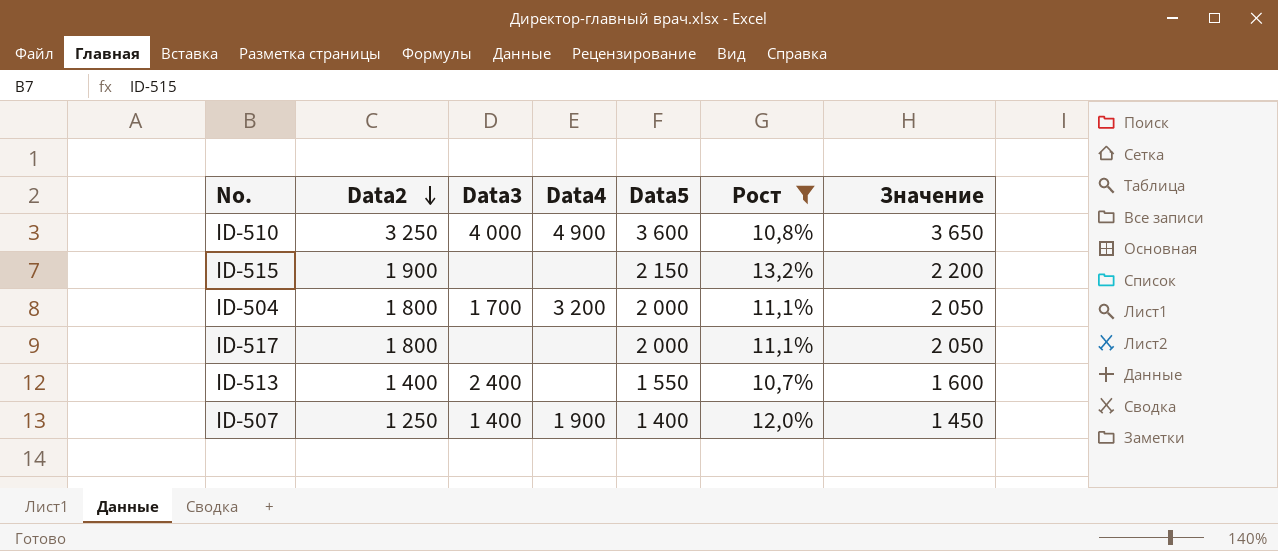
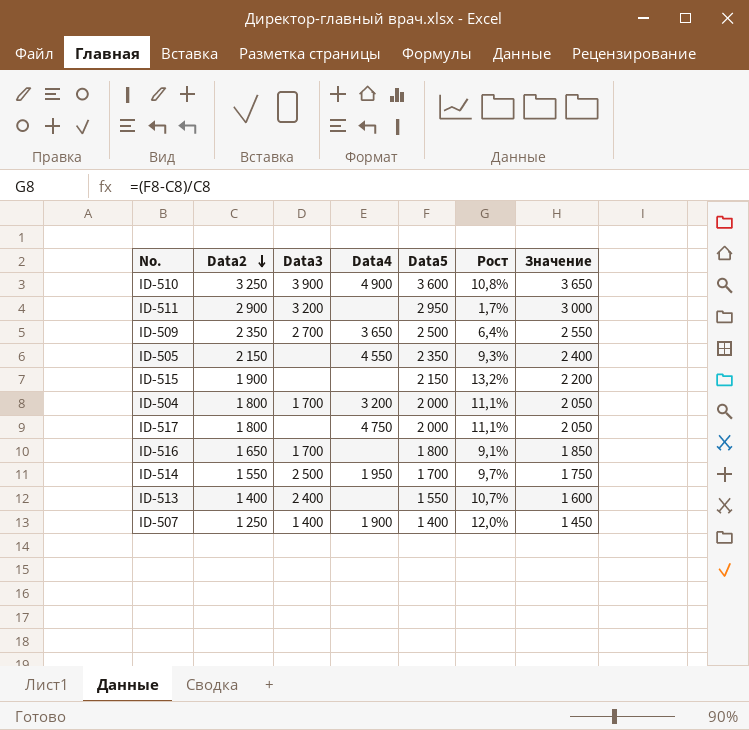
filter: Рост >= 10,7% -> none
ID-510 | Data3: 4 000 -> 3 900
ID-517 | Data4: none -> 4 750

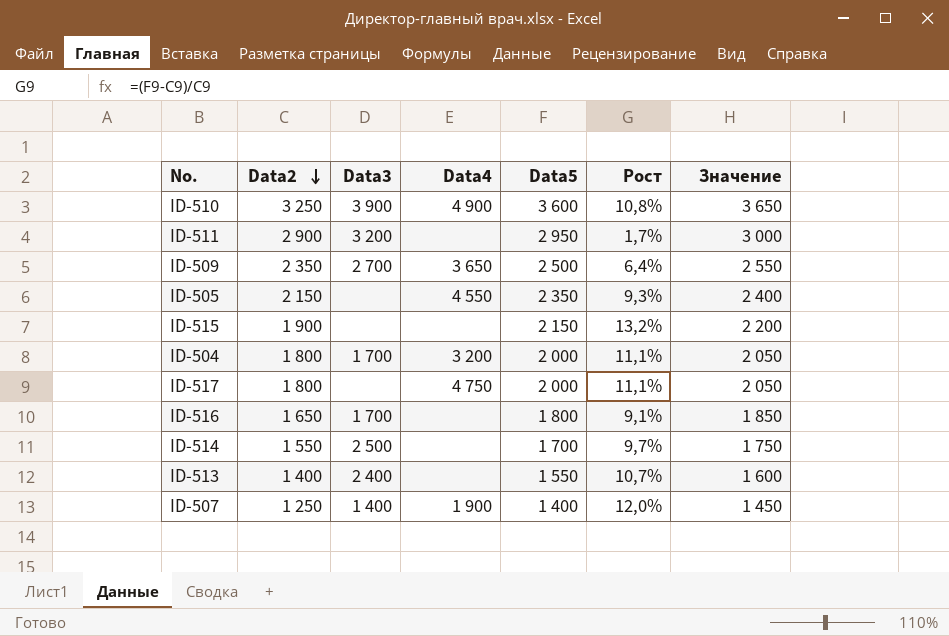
ID-514 | Data4: 1 950 -> none

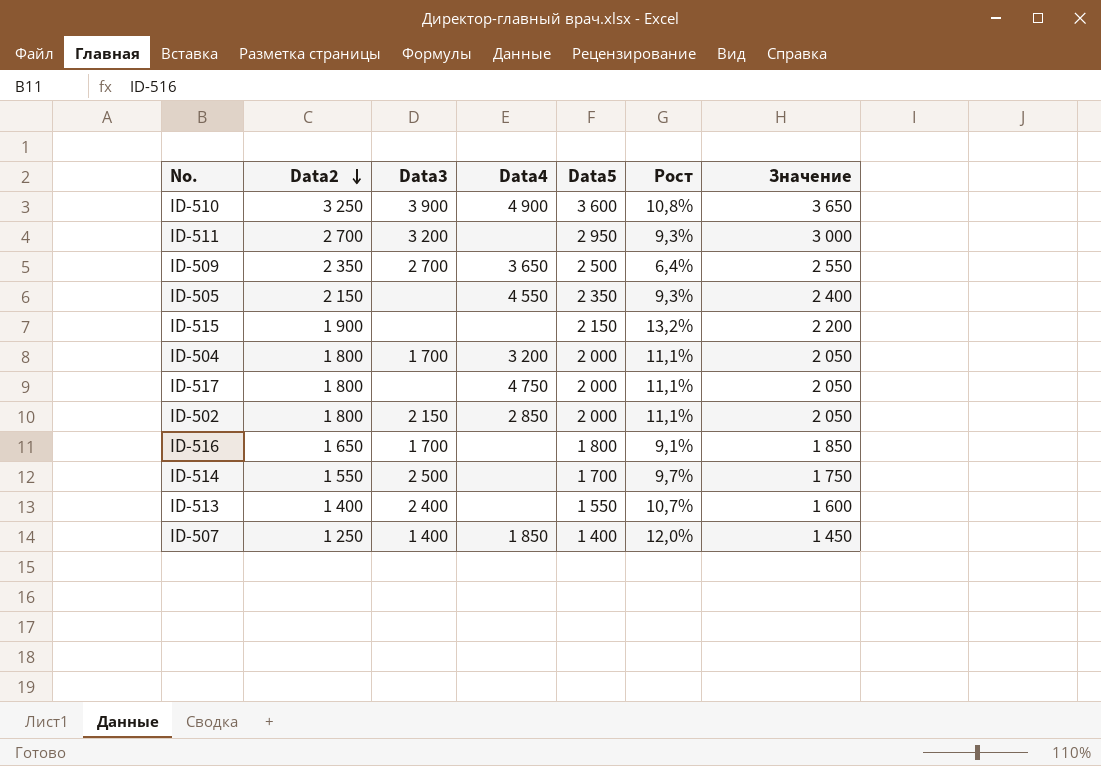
ID-511 | Data2: 2 900 -> 2 700
ID-511 | Рост: 1,7% -> 9,3%
row ID-502: none -> 1 800 | 2 150 | 2 850 | 2 000 | 11,1% | 2 050
ID-507 | Data4: 1 900 -> 1 850

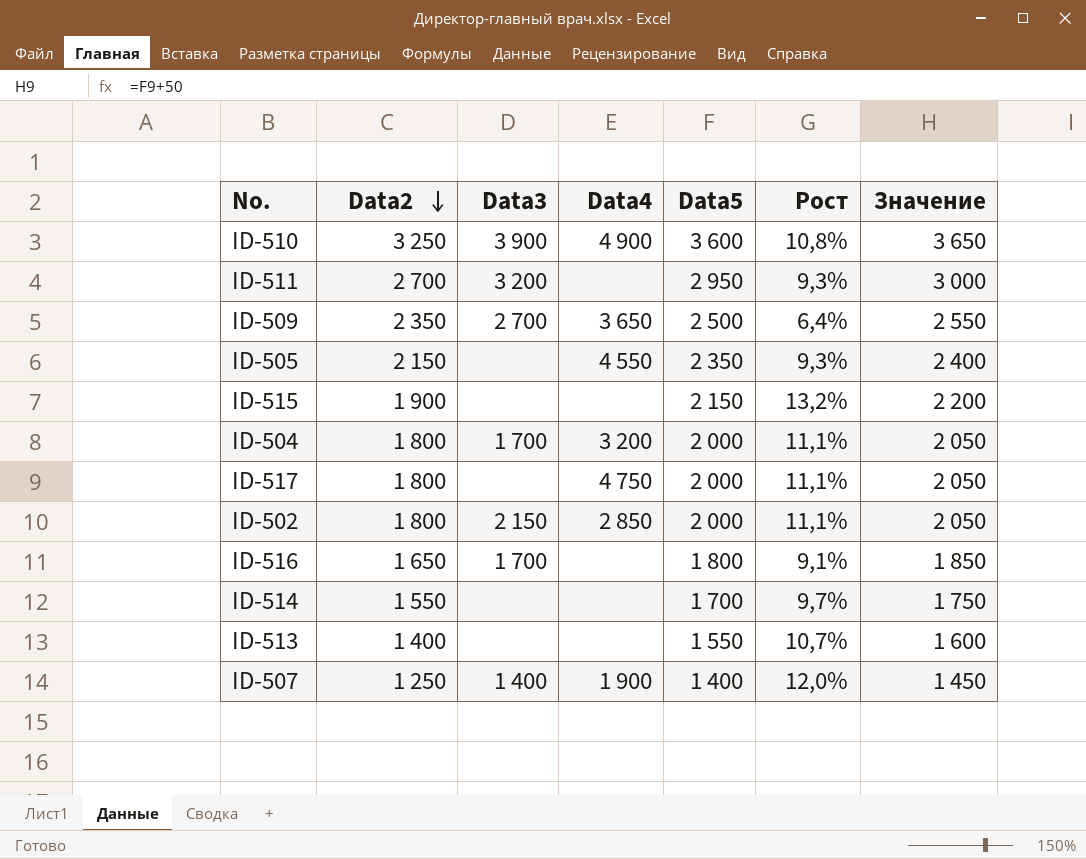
ID-514 | Data3: 2 500 -> none
ID-513 | Data3: 2 400 -> none
ID-507 | Data4: 1 850 -> 1 900

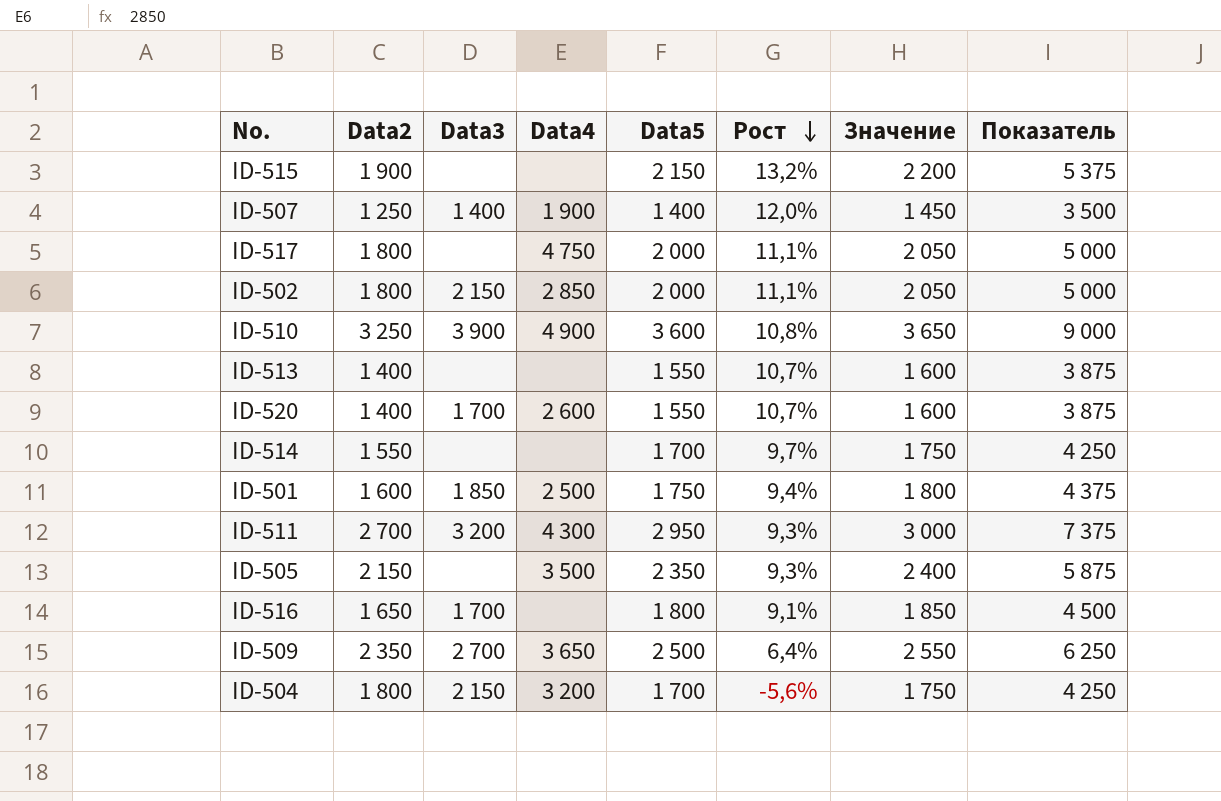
row order: Data2 descending -> Рост descending
column Показатель | formula: none -> [Data5] * 2,5
row ID-520: none -> 1 400 | 1 700 | 2 600 | 1 550 | 10,7% | 1 600 | 3 875
row ID-501: none -> 1 600 | 1 850 | 2 500 | 1 750 | 9,4% | 1 800 | 4 375
ID-511 | Data4: none -> 4 300
ID-505 | Data4: 4 550 -> 3 500
ID-504 | Data3: 1 700 -> 2 150
ID-504 | Data5: 2 000 -> 1 700
ID-504 | Рост: 11,1% -> -5,6%
ID-504 | Значение: 2 050 -> 1 750

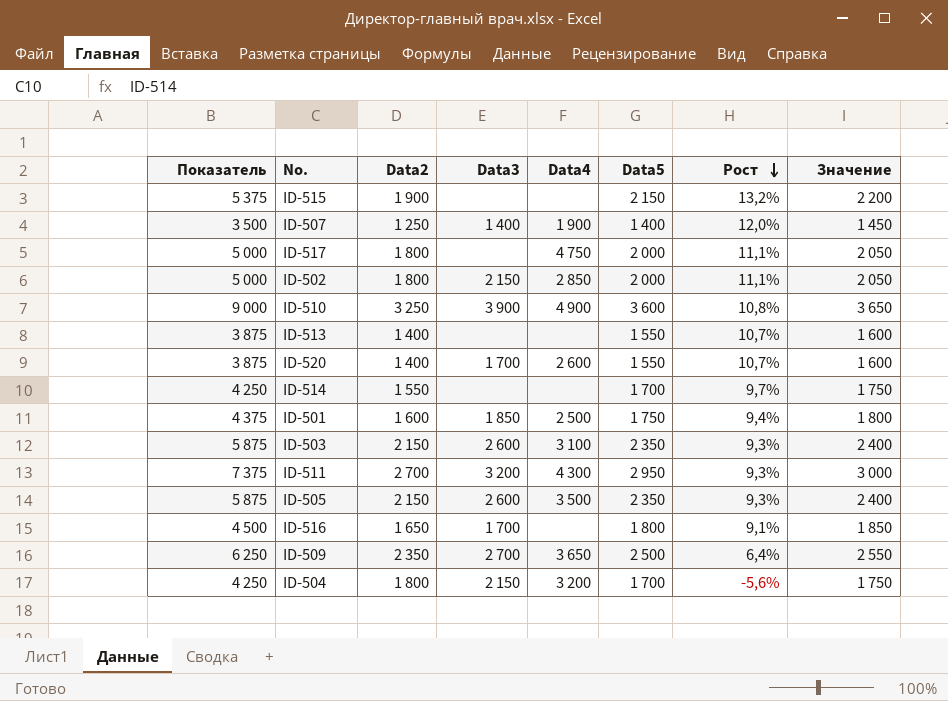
column Показатель | position: 8 -> 1
row ID-503: none -> 5 875 | 2 150 | 2 600 | 3 100 | 2 350 | 9,3% | 2 400
ID-505 | Data3: none -> 2 600

